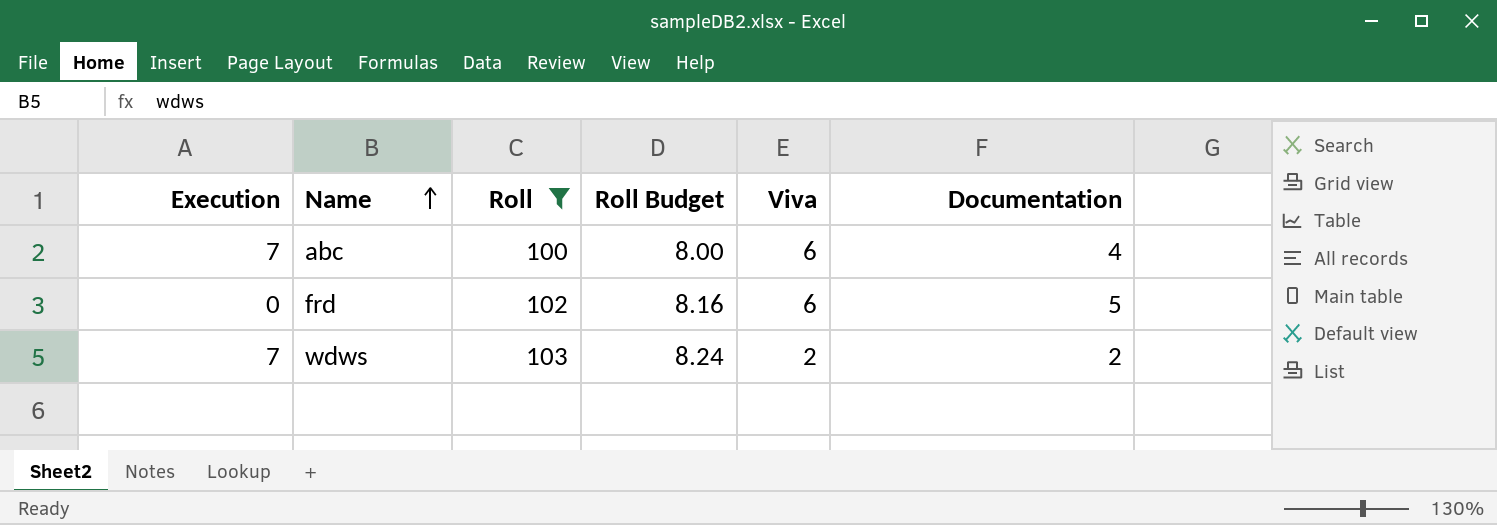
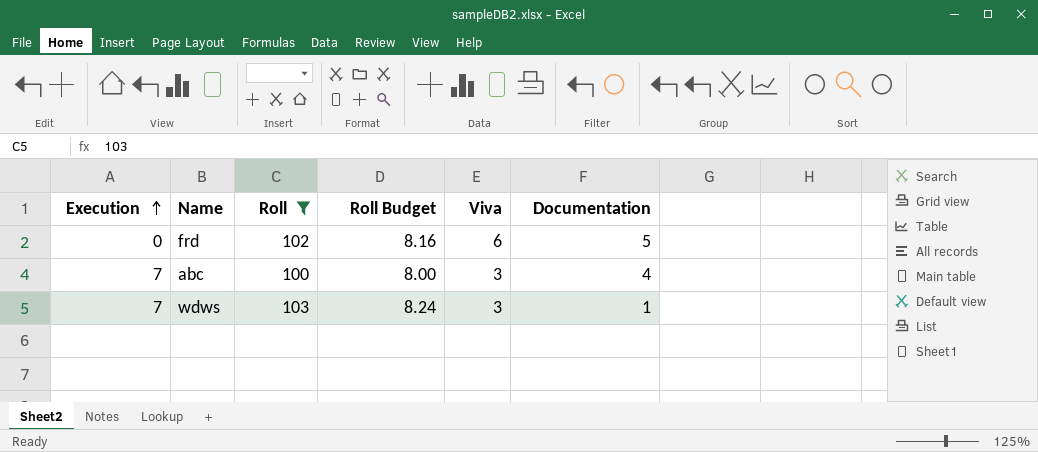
row order: Name ascending -> Execution ascending
abc | Viva: 6 -> 3
wdws | Viva: 2 -> 3
wdws | Documentation: 2 -> 1

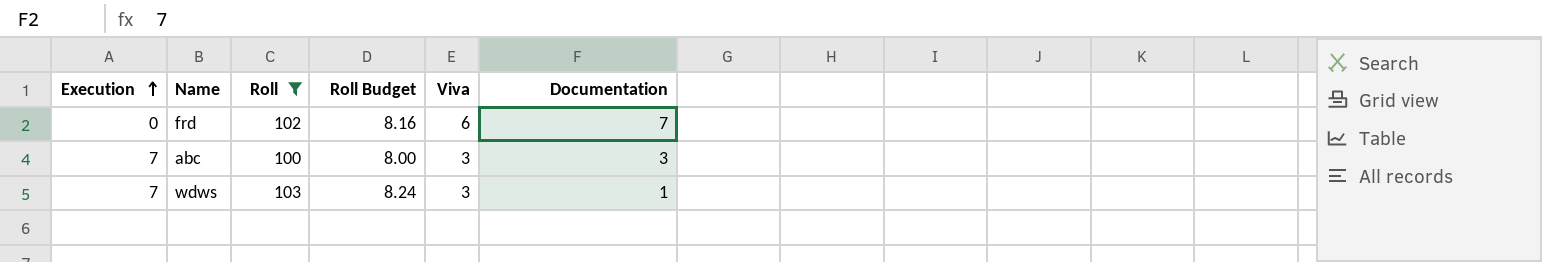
frd | Documentation: 5 -> 7
abc | Documentation: 4 -> 3

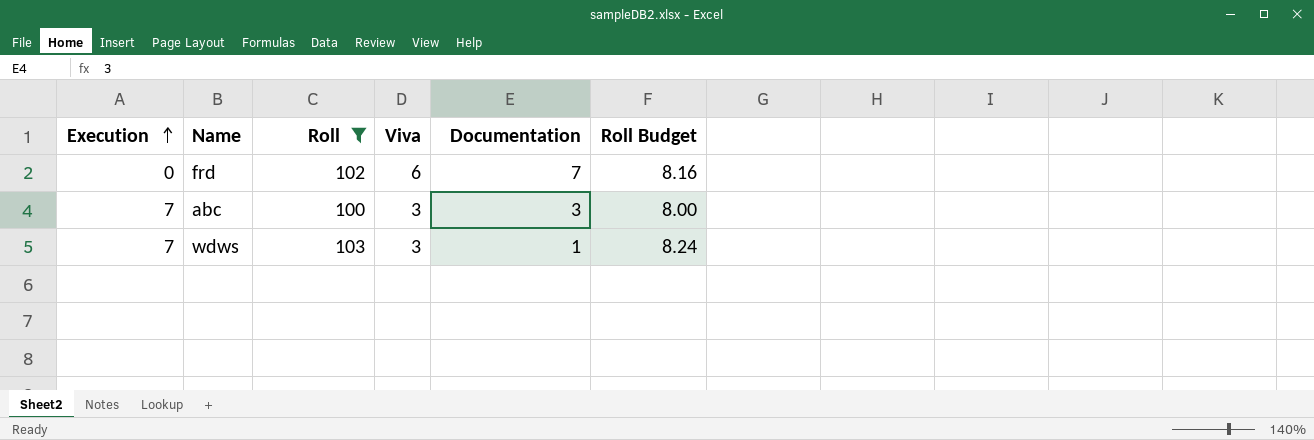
column Roll Budget | position: 4 -> 6

